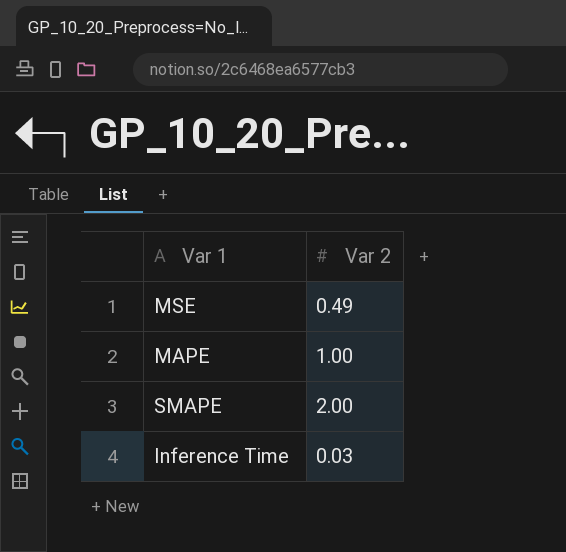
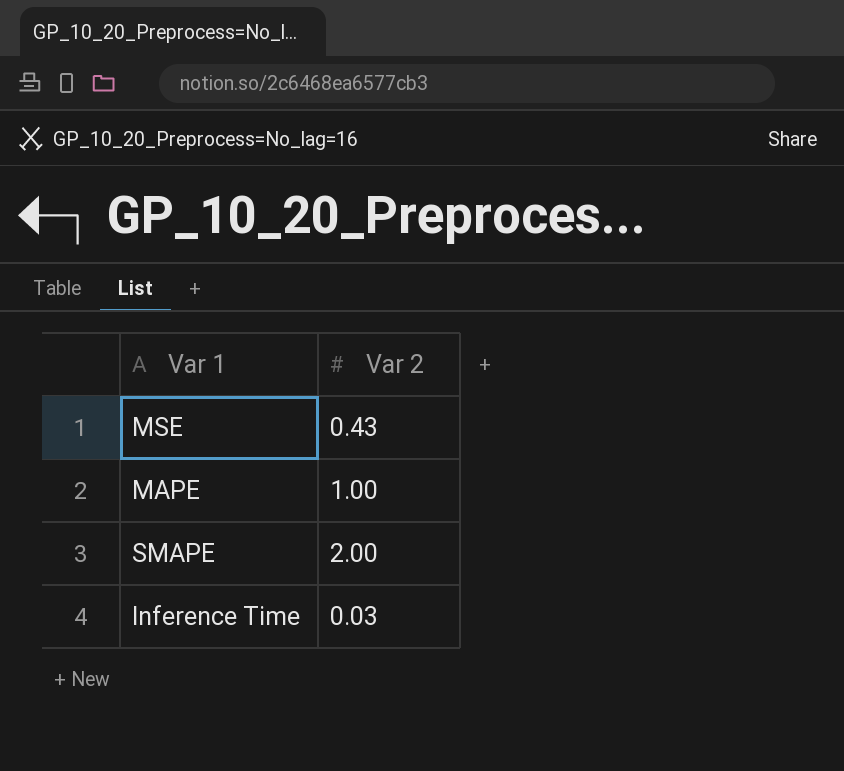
MSE | Var 2: 0.49 -> 0.43

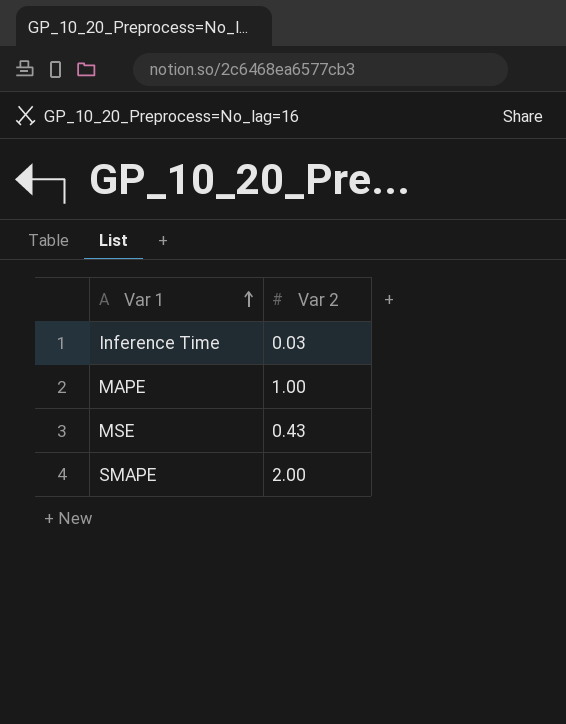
row order: none -> Var 1 ascending

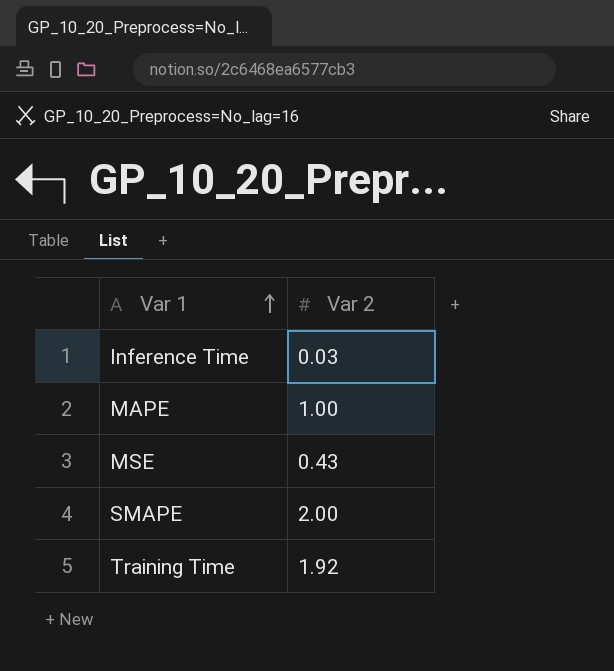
row Training Time: none -> 1.92

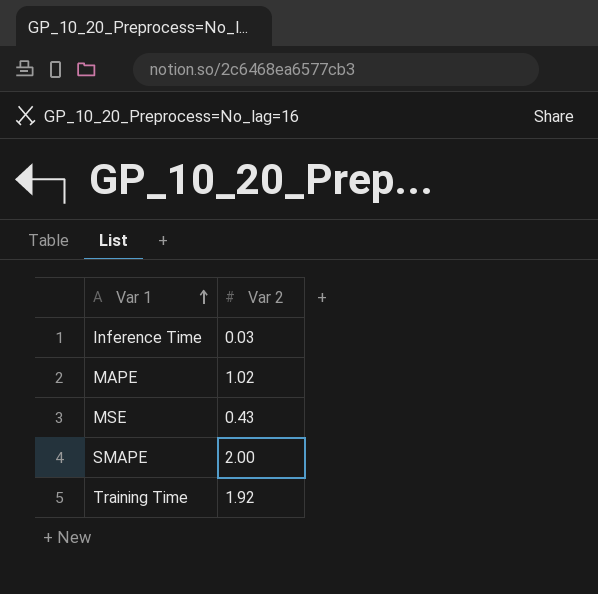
MAPE | Var 2: 1.00 -> 1.02

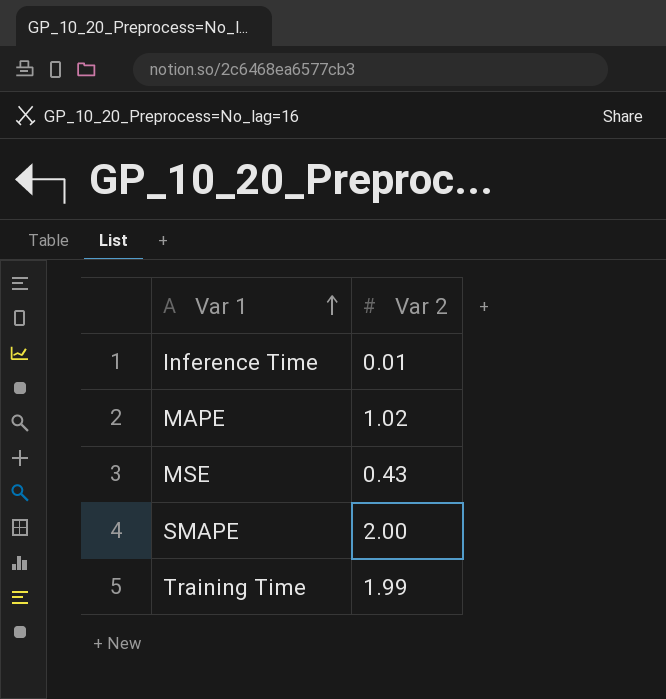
Inference Time | Var 2: 0.03 -> 0.01
Training Time | Var 2: 1.92 -> 1.99

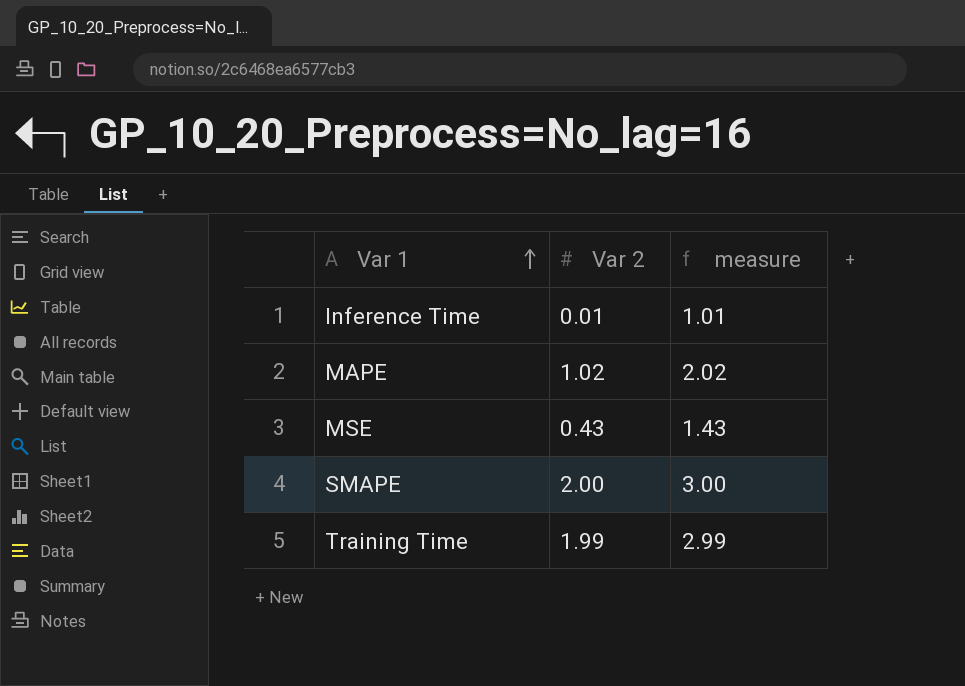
column measure | formula: none -> [Var 2] + 1

